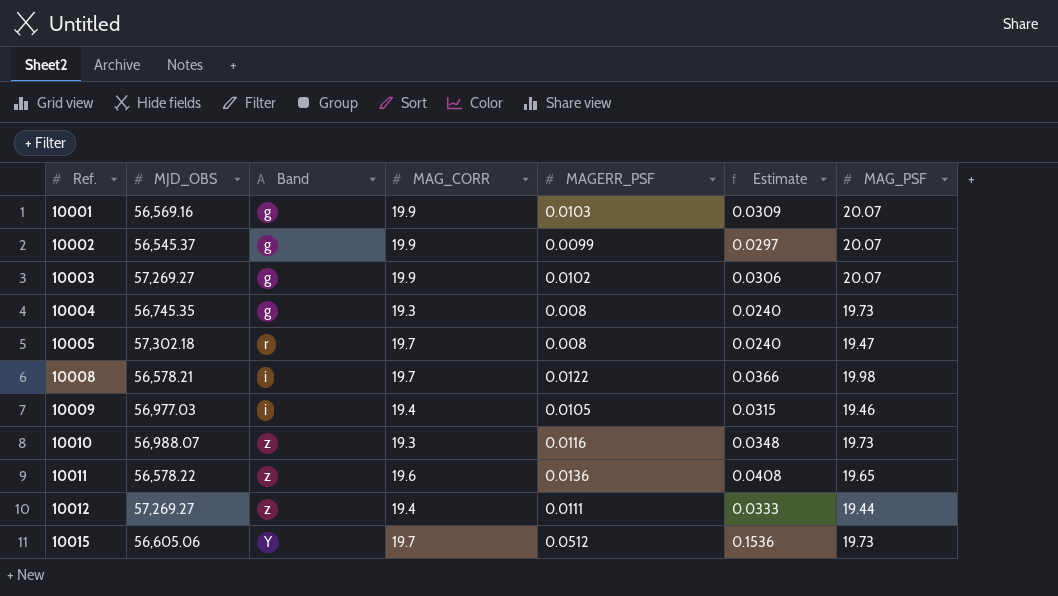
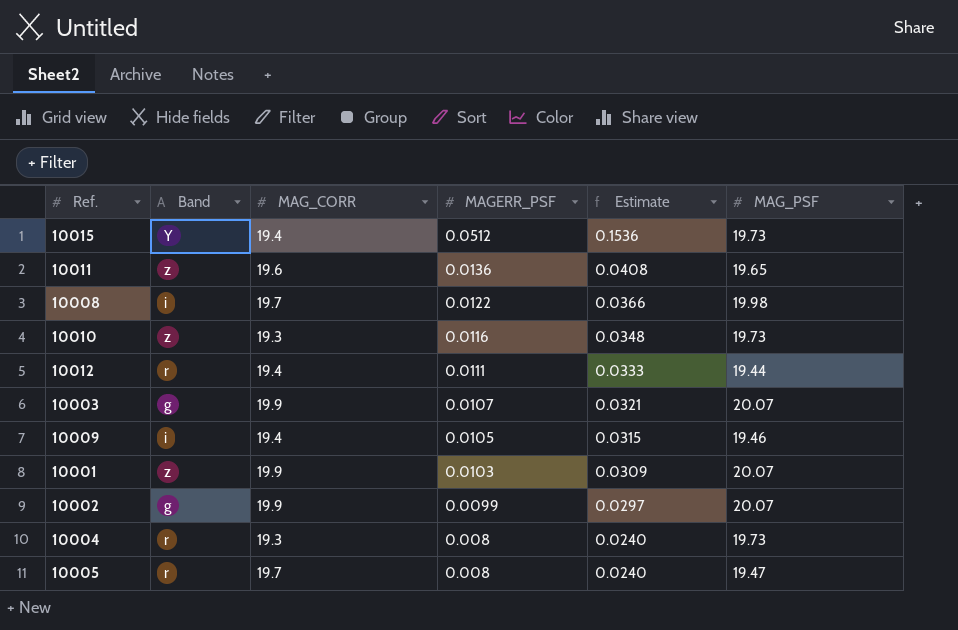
row order: Ref. ascending -> MAGERR_PSF descending
column MJD_OBS | position: 2 -> none
10015 | MAG_CORR: 19.7 -> 19.4
10012 | Band: z -> r
10003 | MAGERR_PSF: 0.0102 -> 0.0107
10003 | Estimate: 0.0306 -> 0.0321
10001 | Band: g -> z
10004 | Band: g -> r

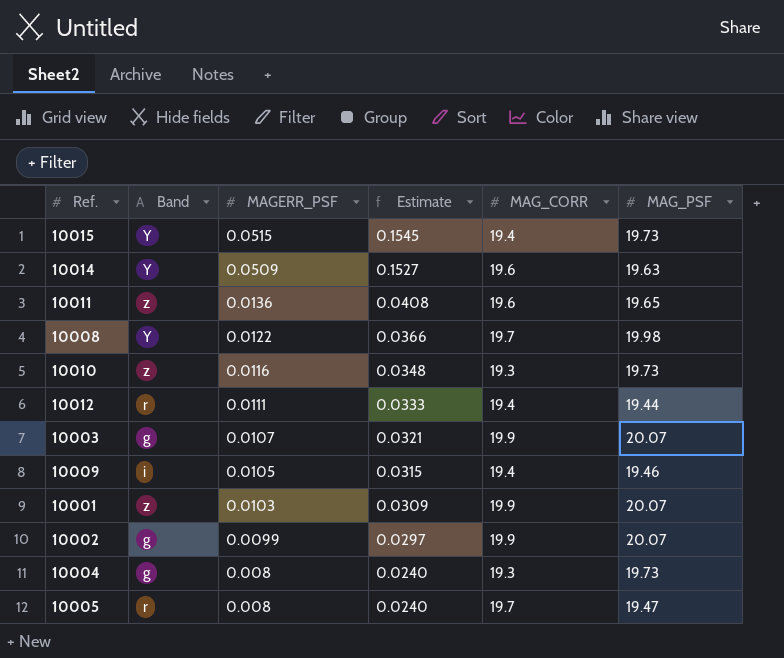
column MAG_CORR | position: 3 -> 5
10015 | MAGERR_PSF: 0.0512 -> 0.0515
10015 | Estimate: 0.1536 -> 0.1545
row 10014: none -> Y | 0.0509 | 0.1527 | 19.6 | 19.63
10008 | Band: i -> Y
10004 | Band: r -> g

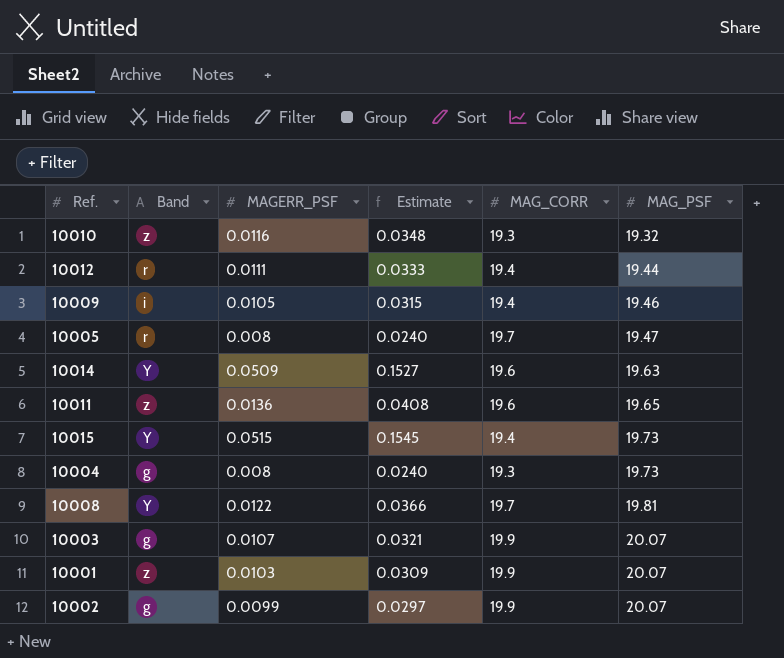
row order: MAGERR_PSF descending -> MAG_PSF ascending
10010 | MAG_PSF: 19.73 -> 19.32
10008 | MAG_PSF: 19.98 -> 19.81

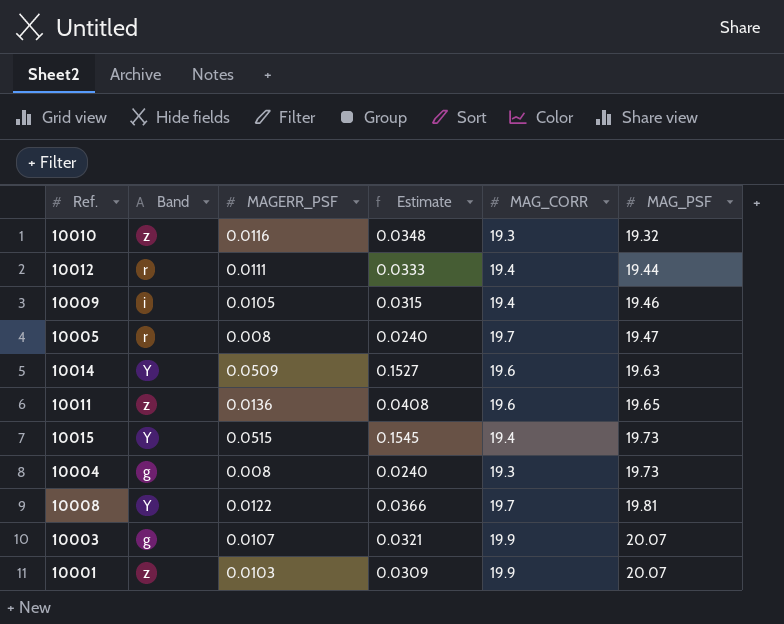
row 10002: g | 0.0099 | 0.0297 | 19.9 | 20.07 -> none

